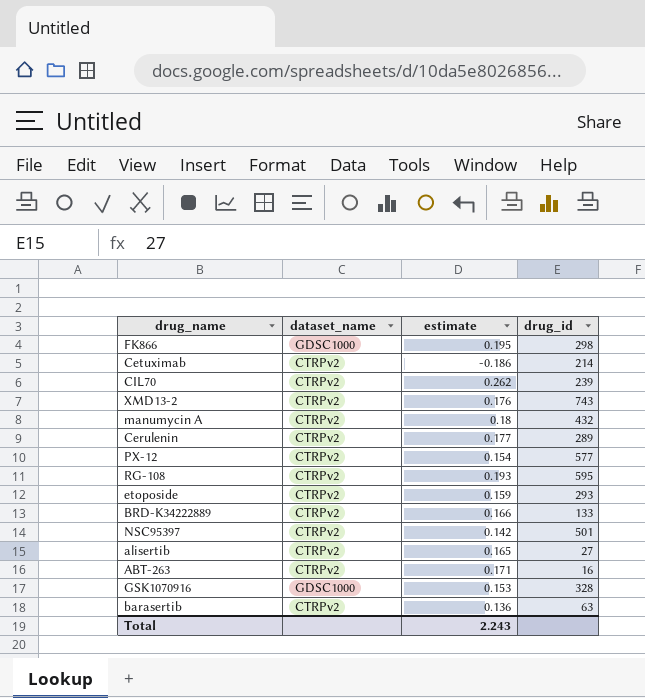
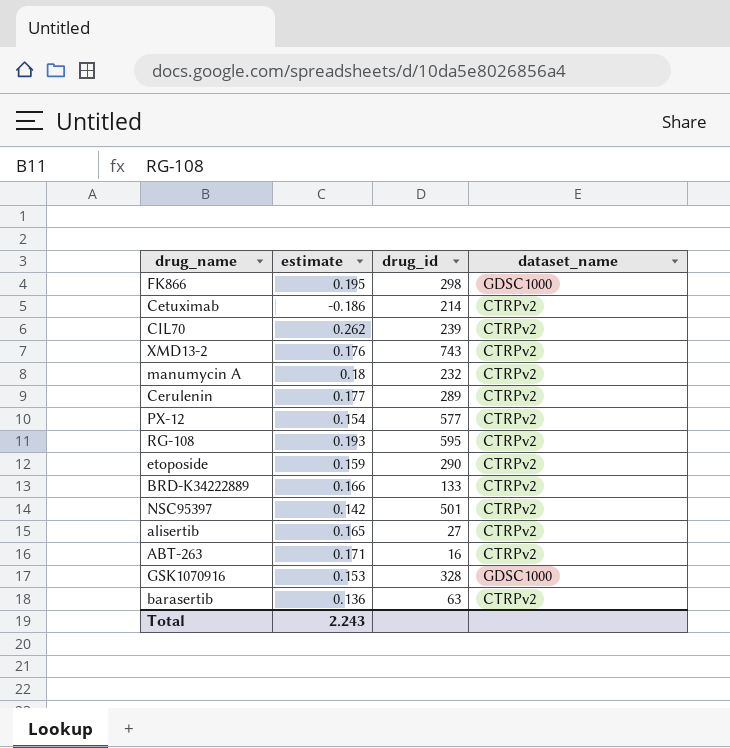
column dataset_name | position: 2 -> 4
manumycin A | drug_id: 432 -> 232
etoposide | drug_id: 293 -> 290

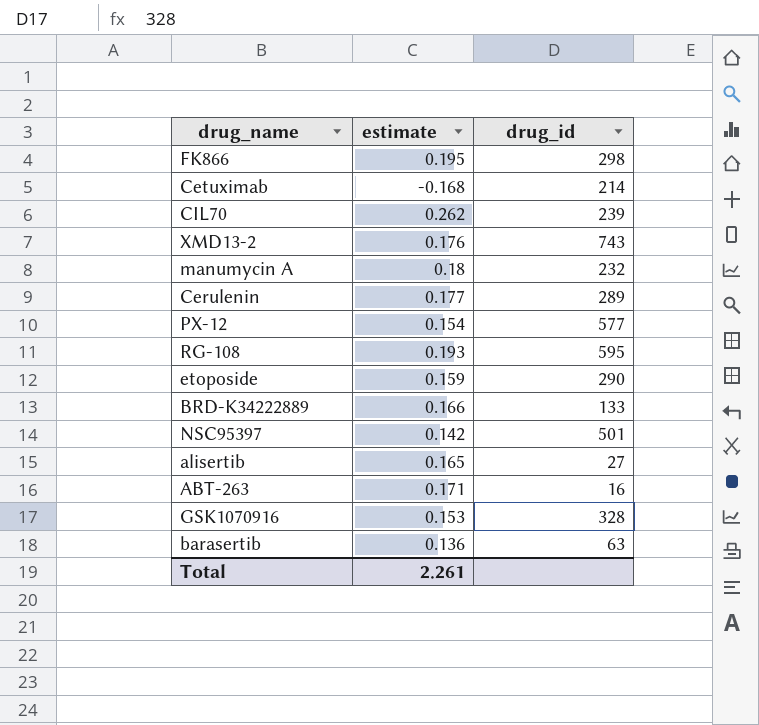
column dataset_name | position: 4 -> none
Cetuximab | estimate: -0.186 -> -0.168
Total | estimate: 2.243 -> 2.261

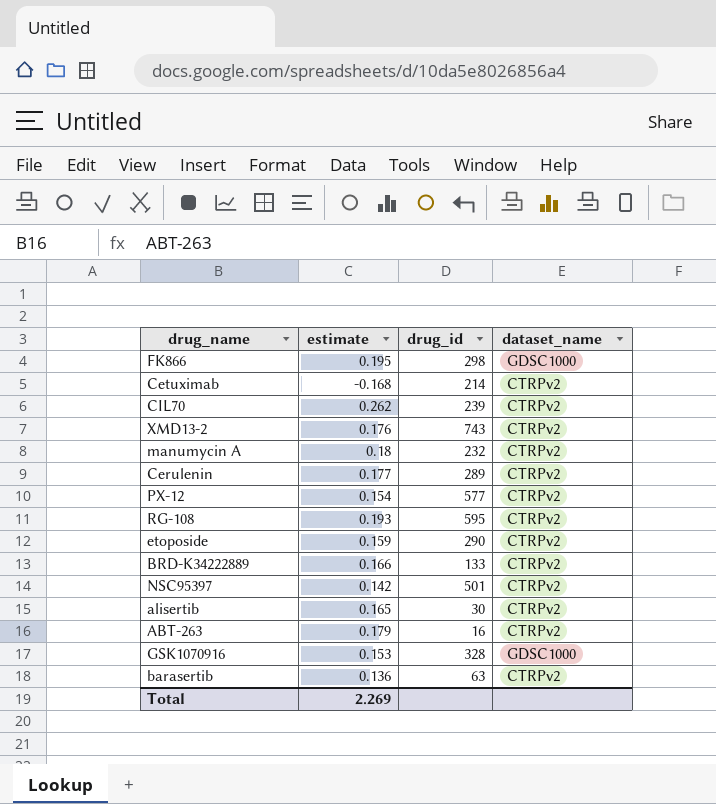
column dataset_name | position: none -> 4
alisertib | drug_id: 27 -> 30
ABT-263 | estimate: 0.171 -> 0.179
Total | estimate: 2.261 -> 2.269

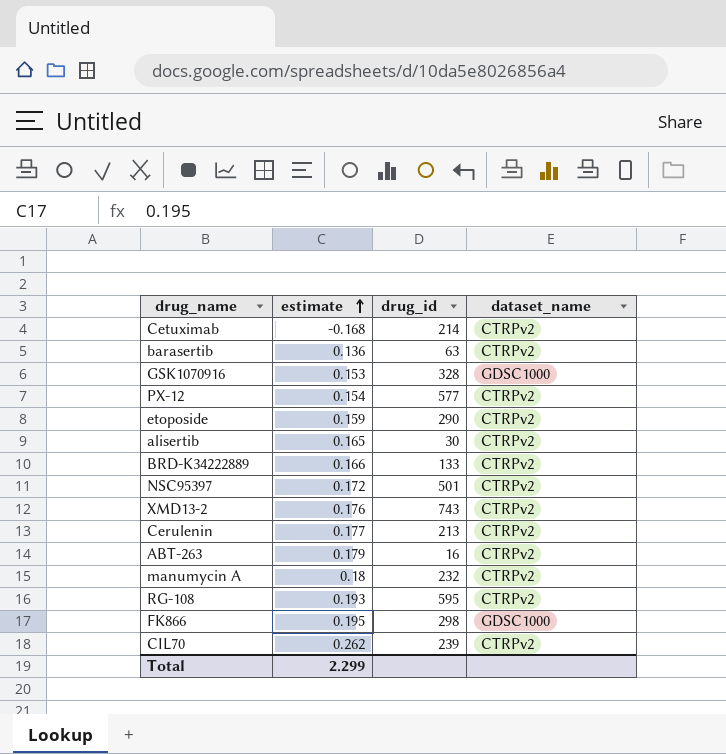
row order: none -> estimate ascending
NSC95397 | estimate: 0.142 -> 0.172
Cerulenin | drug_id: 289 -> 213
Total | estimate: 2.269 -> 2.299

